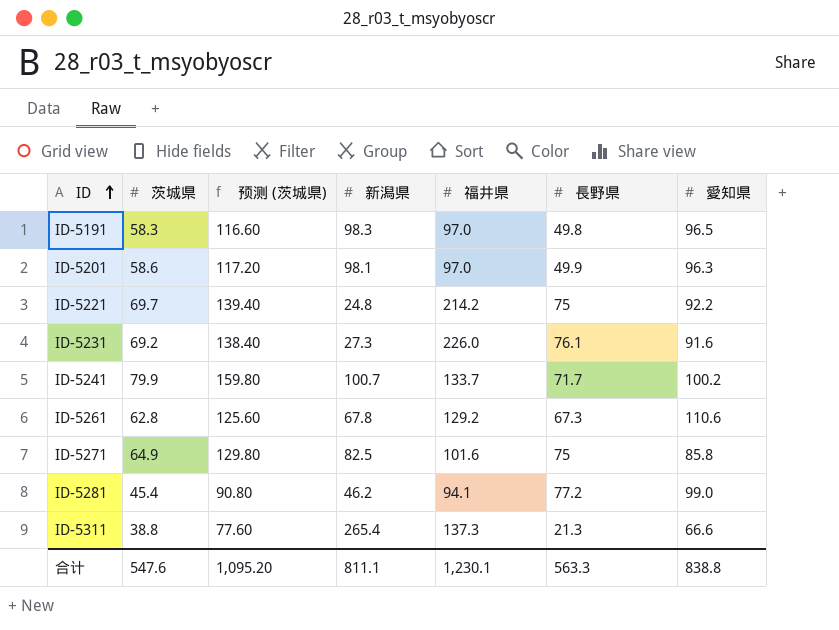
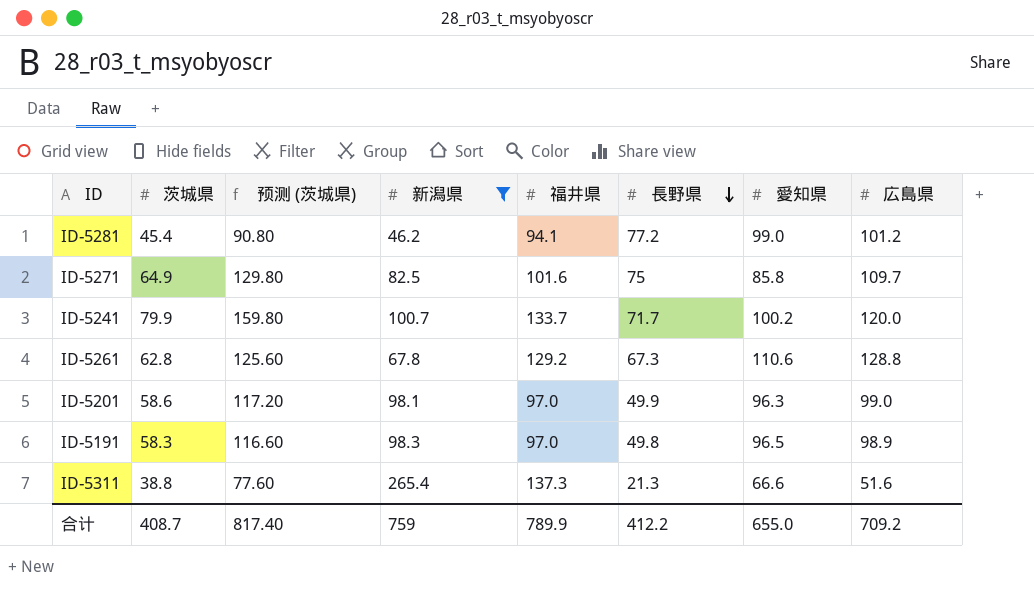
filter: none -> 新潟県 >= 46.2
row order: ID ascending -> 長野県 descending
column 広島県 | position: none -> 8
合计 | 茨城県: 547.6 -> 408.7
合计 | 预测 (茨城県): 1,095.20 -> 817.40
合计 | 新潟県: 811.1 -> 759
合计 | 福井県: 1,230.1 -> 789.9
合计 | 長野県: 563.3 -> 412.2
合计 | 愛知県: 838.8 -> 655.0

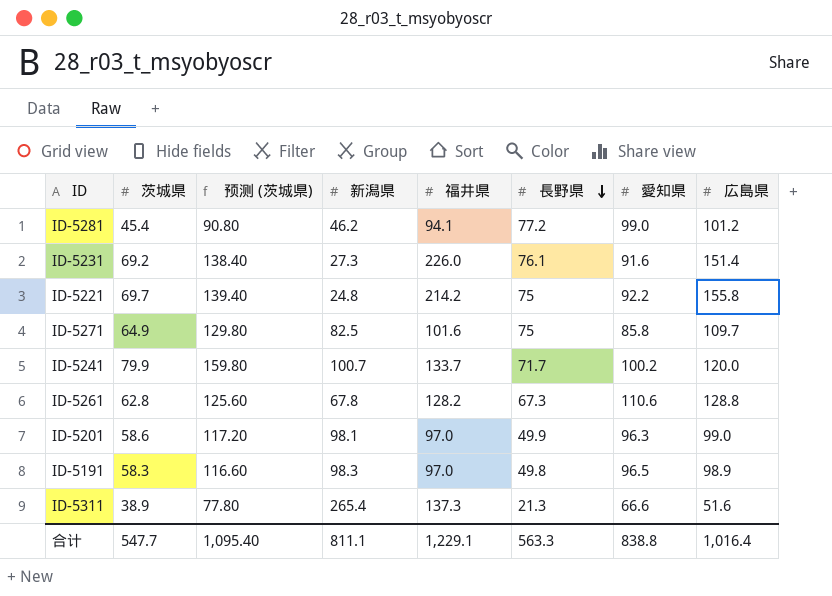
filter: 新潟県 >= 46.2 -> none
ID-5261 | 福井県: 129.2 -> 128.2
ID-5311 | 茨城県: 38.8 -> 38.9
ID-5311 | 预测 (茨城県): 77.60 -> 77.80
合计 | 茨城県: 408.7 -> 547.7
合计 | 预测 (茨城県): 817.40 -> 1,095.40
合计 | 新潟県: 759 -> 811.1
合计 | 福井県: 789.9 -> 1,229.1
合计 | 長野県: 412.2 -> 563.3
合计 | 愛知県: 655.0 -> 838.8
合计 | 広島県: 709.2 -> 1,016.4

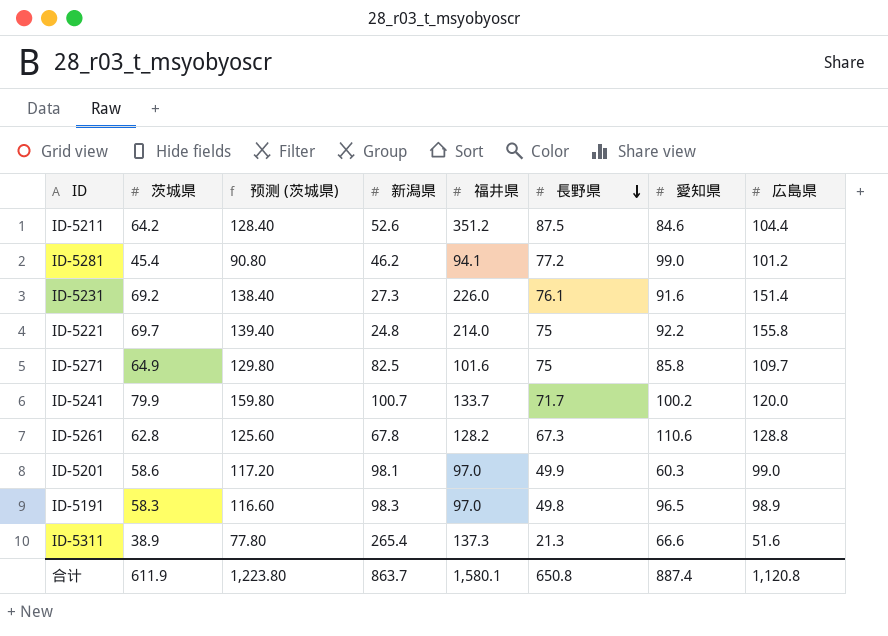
row ID-5211: none -> 64.2 | 128.40 | 52.6 | 351.2 | 87.5 | 84.6 | 104.4
ID-5221 | 福井県: 214.2 -> 214.0
ID-5201 | 愛知県: 96.3 -> 60.3
合计 | 茨城県: 547.7 -> 611.9
合计 | 预测 (茨城県): 1,095.40 -> 1,223.80
合计 | 新潟県: 811.1 -> 863.7
合计 | 福井県: 1,229.1 -> 1,580.1
合计 | 長野県: 563.3 -> 650.8
合计 | 愛知県: 838.8 -> 887.4
合计 | 広島県: 1,016.4 -> 1,120.8

